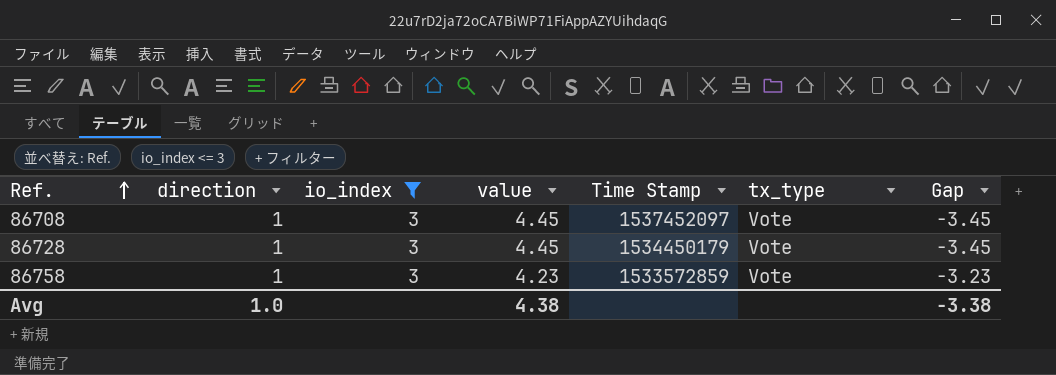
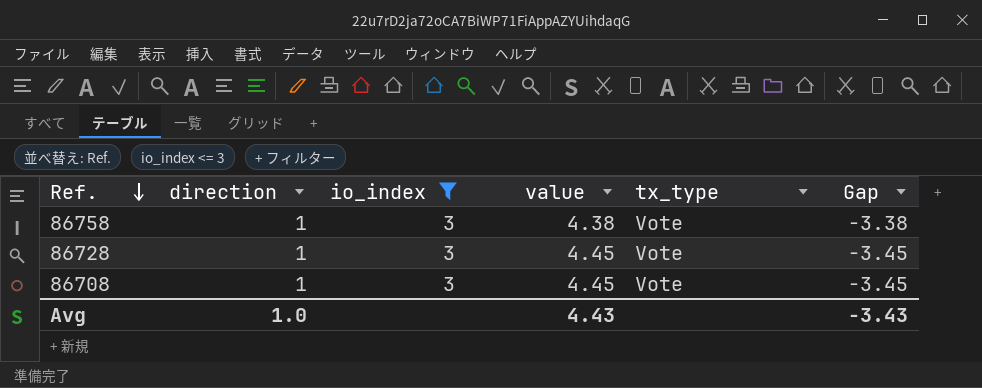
row order: Ref. ascending -> Ref. descending
column Time Stamp | position: 5 -> none
86758 | value: 4.23 -> 4.38
86758 | Gap: -3.23 -> -3.38
Avg | value: 4.38 -> 4.43
Avg | Gap: -3.38 -> -3.43

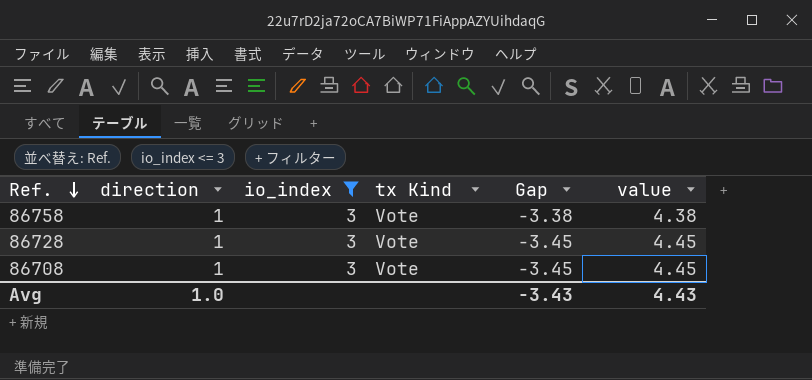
column name: tx_type -> tx Kind
column value | position: 4 -> 6

